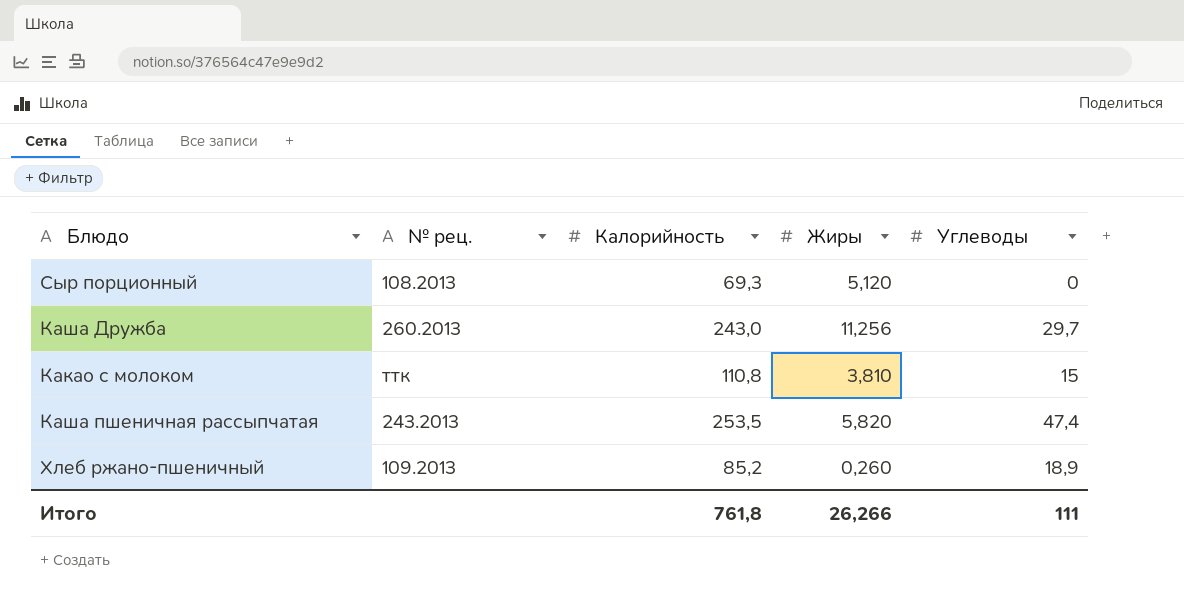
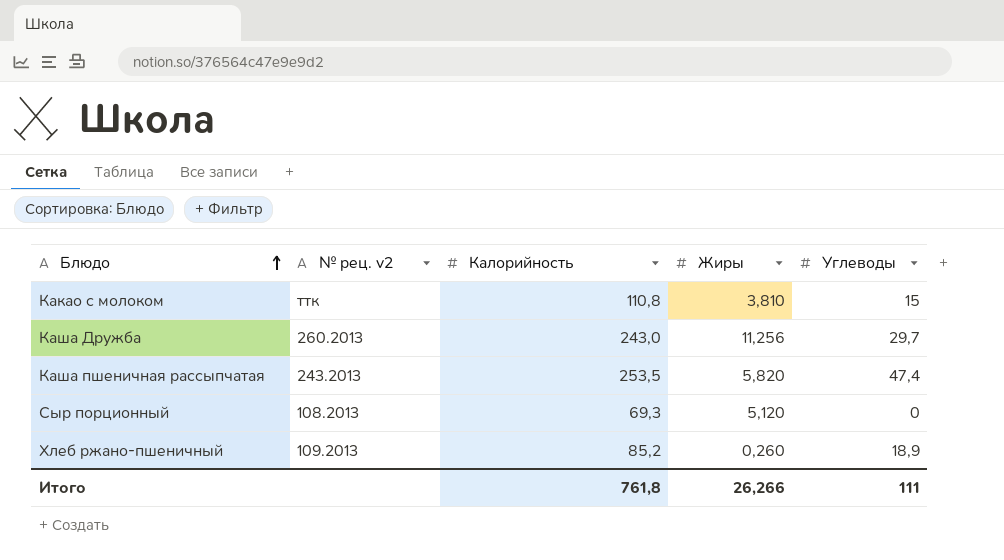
row order: none -> Блюдо ascending
column name: № рец. -> № рец. v2

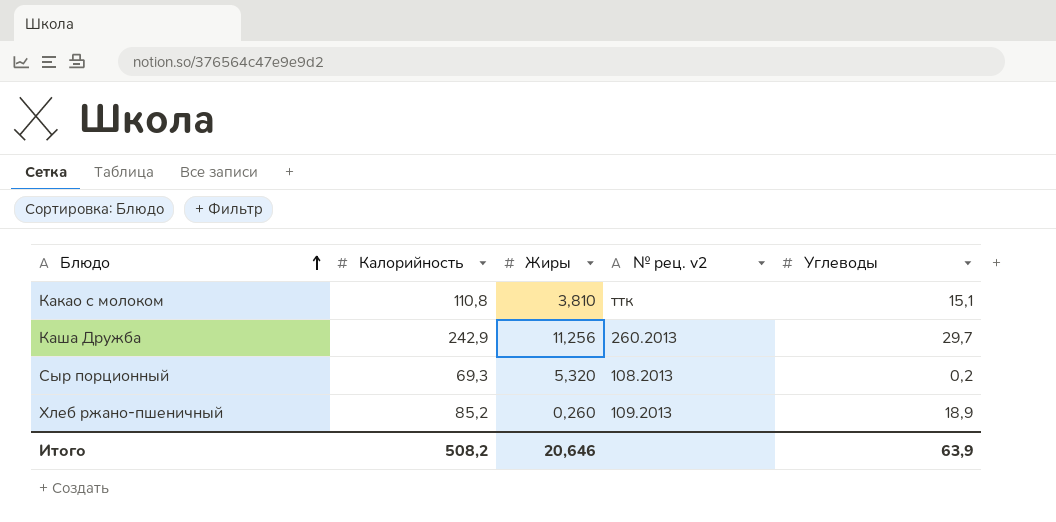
column № рец. v2 | position: 2 -> 4
row Каша пшеничная рассыпчатая: 243.2013 | 253,5 | 5,820 | 47,4 -> none
Какао с молоком | Углеводы: 15 -> 15,1
Каша Дружба | Калорийность: 243,0 -> 242,9
Сыр порционный | Жиры: 5,120 -> 5,320
Сыр порционный | Углеводы: 0 -> 0,2
Итого | Калорийность: 761,8 -> 508,2
Итого | Жиры: 26,266 -> 20,646
Итого | Углеводы: 111 -> 63,9

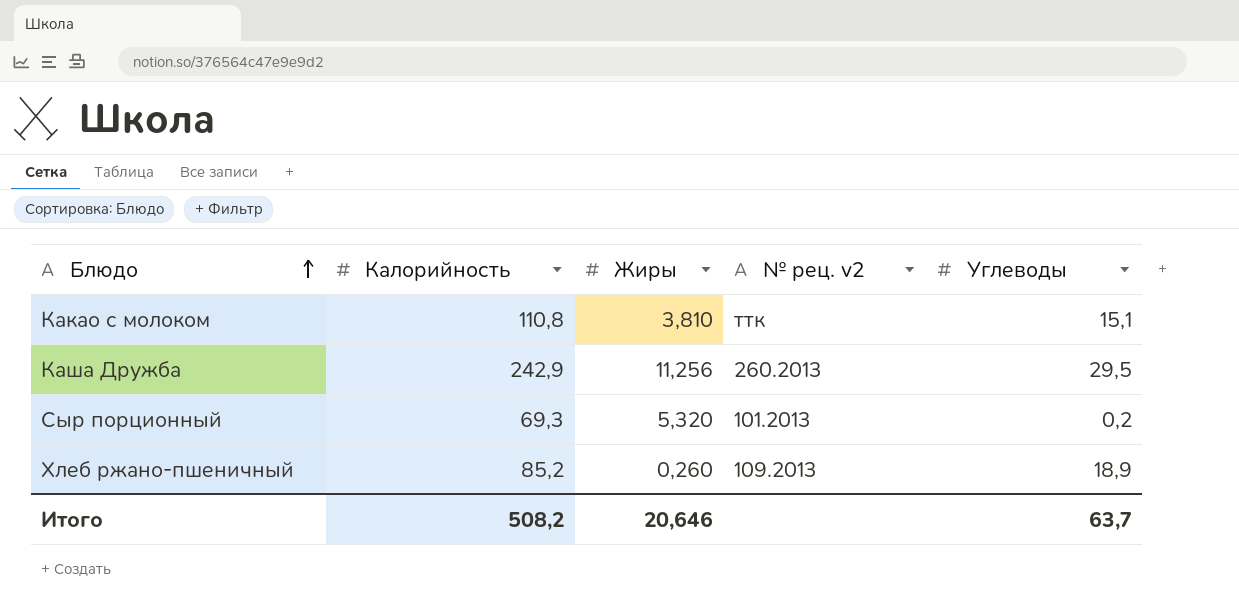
Каша Дружба | Углеводы: 29,7 -> 29,5
Сыр порционный | № рец. v2: 108.2013 -> 101.2013
Итого | Углеводы: 63,9 -> 63,7

